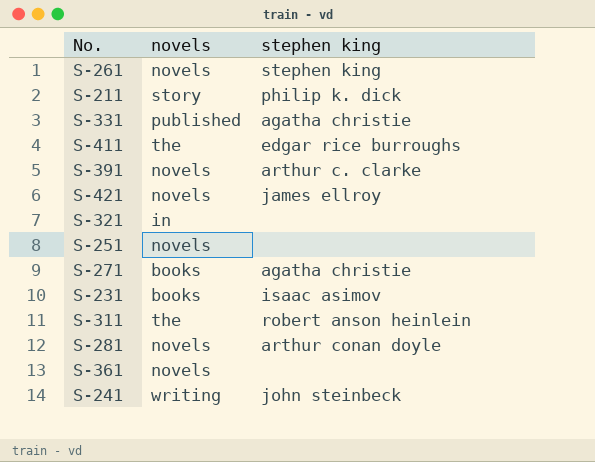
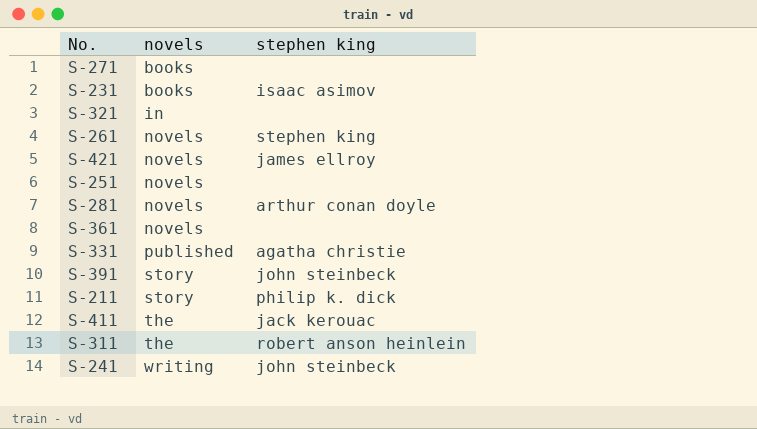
row order: none -> novels ascending
S-271 | stephen king: agatha christie -> none
S-391 | novels: novels -> story
S-391 | stephen king: arthur c. clarke -> john steinbeck
S-411 | stephen king: edgar rice burroughs -> jack kerouac

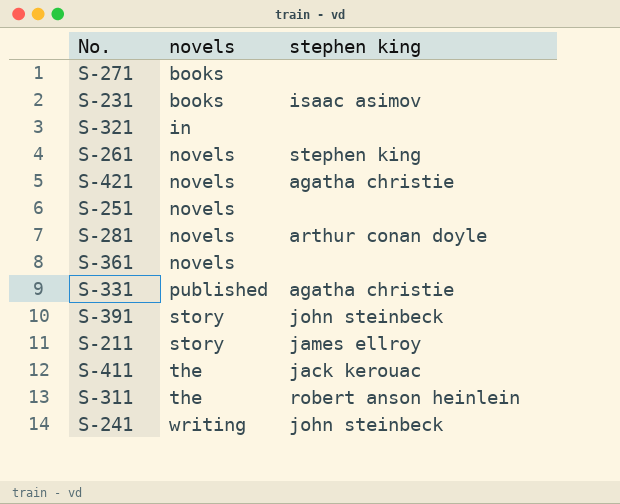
S-421 | stephen king: james ellroy -> agatha christie
S-211 | stephen king: philip k. dick -> james ellroy

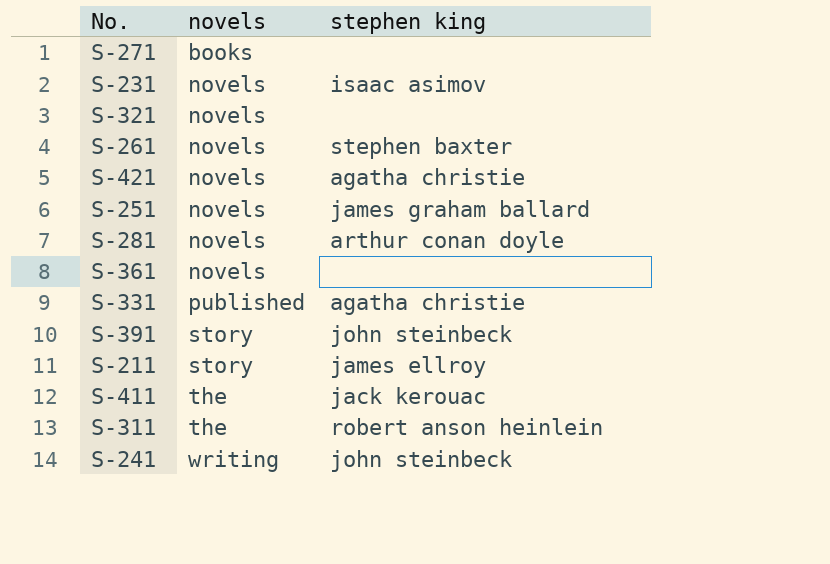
S-231 | novels: books -> novels
S-321 | novels: in -> novels
S-261 | stephen king: stephen king -> stephen baxter
S-251 | stephen king: none -> james graham ballard

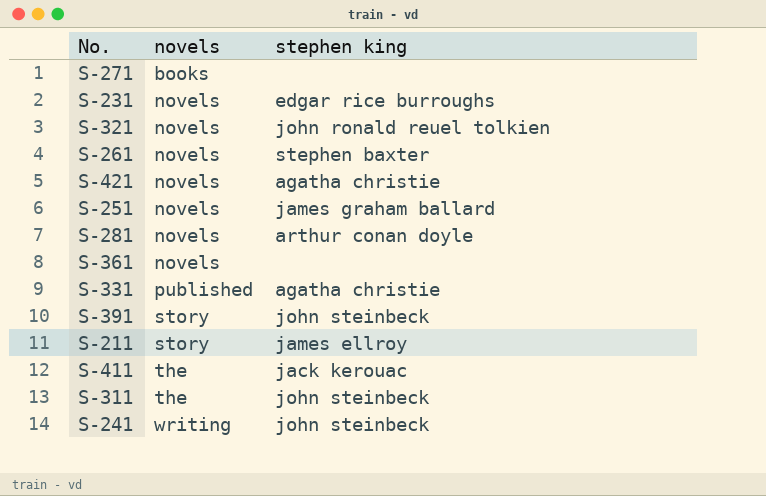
S-231 | stephen king: isaac asimov -> edgar rice burroughs
S-321 | stephen king: none -> john ronald reuel tolkien
S-311 | stephen king: robert anson heinlein -> john steinbeck

